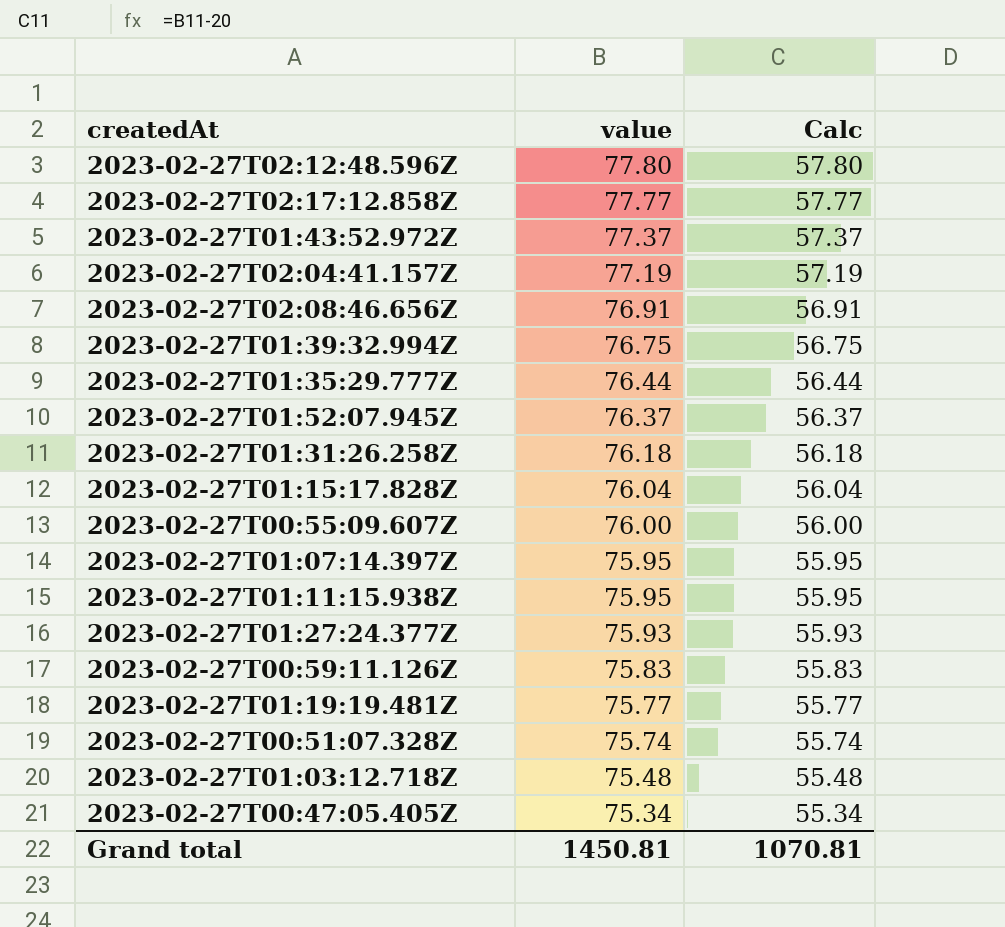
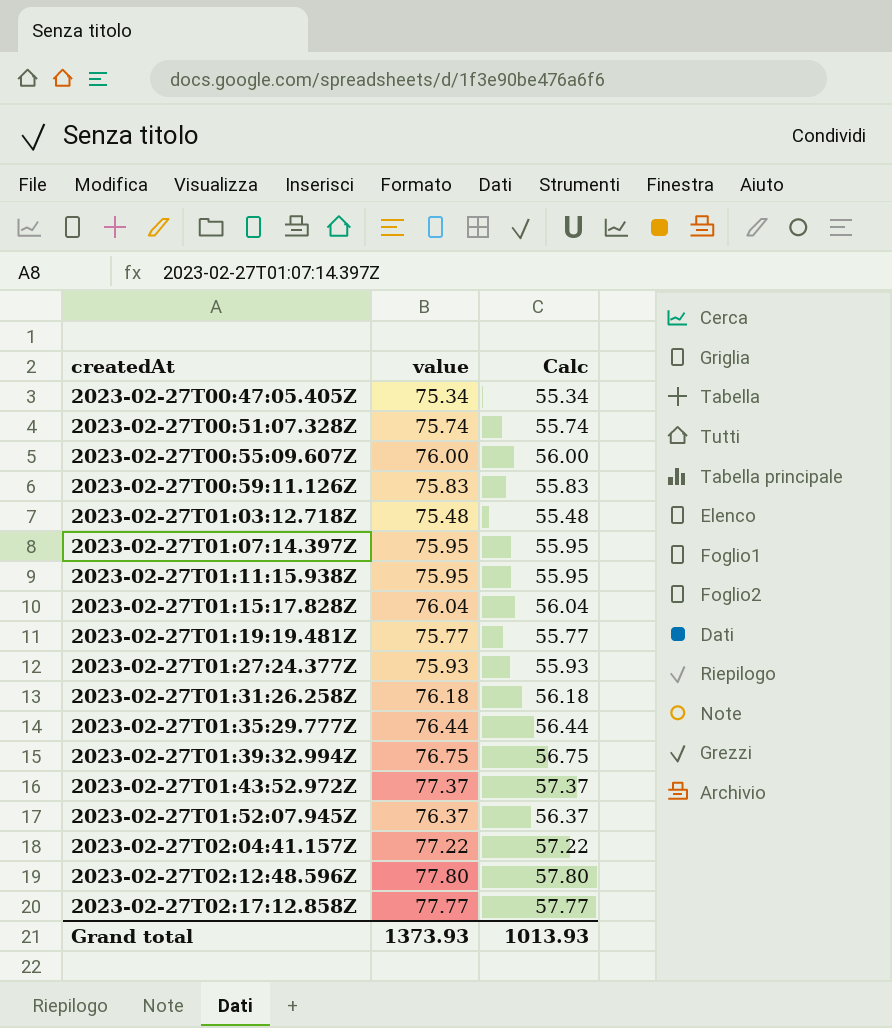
row order: value descending -> createdAt ascending
row 2023-02-27T02:08:46.656Z: 76.91 | 56.91 -> none
2023-02-27T02:04:41.157Z | value: 77.19 -> 77.22
2023-02-27T02:04:41.157Z | Calc: 57.19 -> 57.22
Grand total | value: 1450.81 -> 1373.93
Grand total | Calc: 1070.81 -> 1013.93

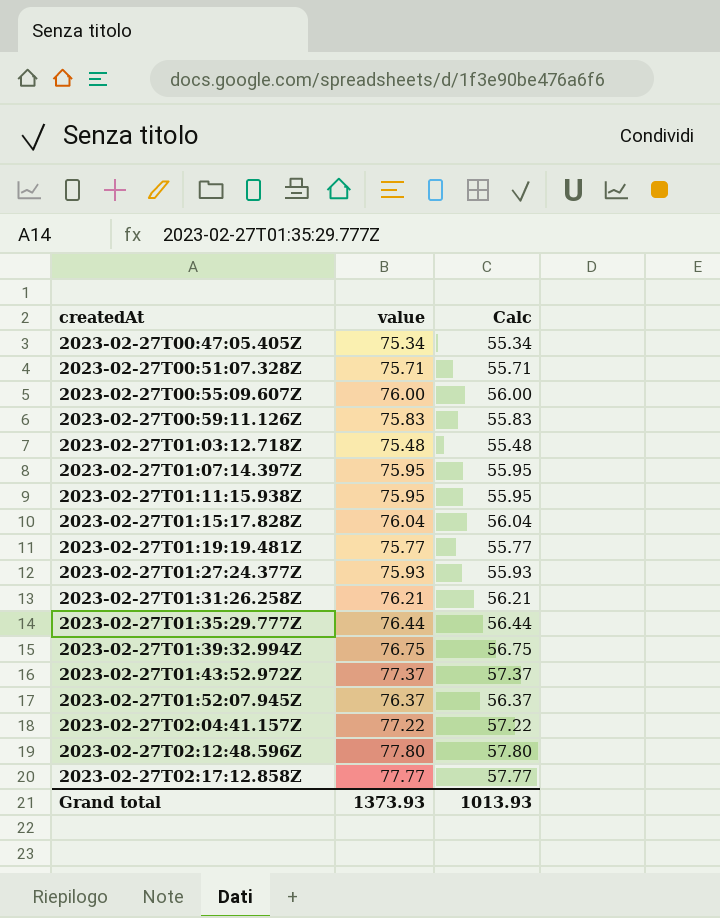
2023-02-27T00:51:07.328Z | value: 75.74 -> 75.71
2023-02-27T00:51:07.328Z | Calc: 55.74 -> 55.71
2023-02-27T01:31:26.258Z | value: 76.18 -> 76.21
2023-02-27T01:31:26.258Z | Calc: 56.18 -> 56.21

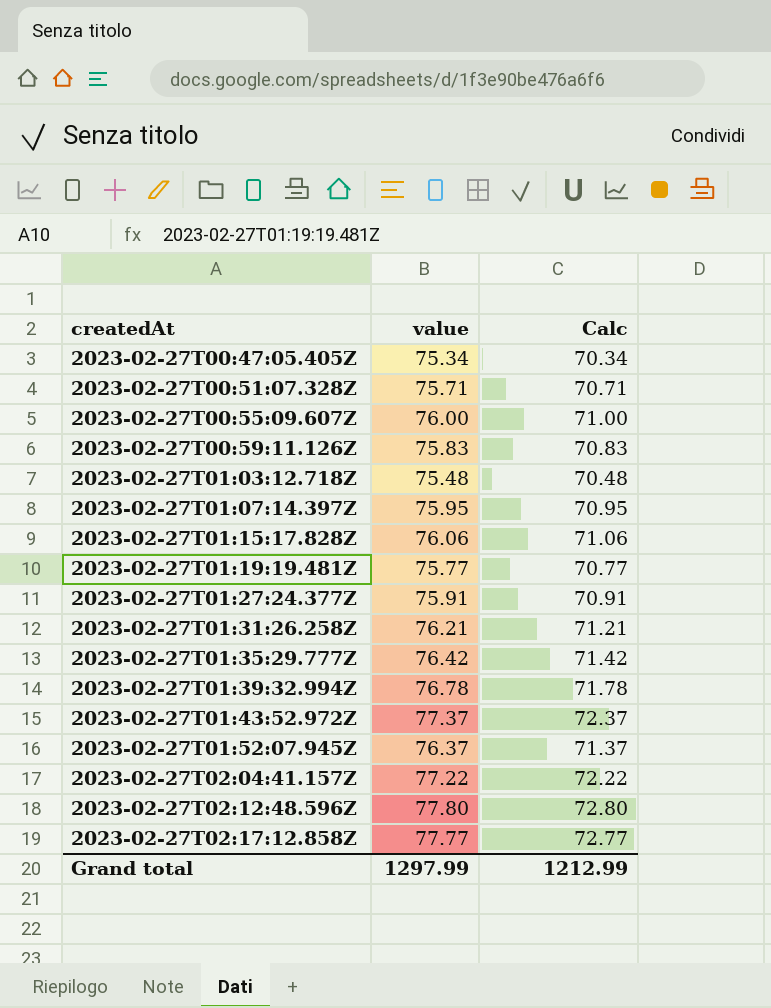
column Calc | formula: [value] - 20 -> [value] - 5
row 2023-02-27T01:11:15.938Z: 75.95 | 55.95 -> none
2023-02-27T01:15:17.828Z | value: 76.04 -> 76.06
2023-02-27T01:27:24.377Z | value: 75.93 -> 75.91
2023-02-27T01:35:29.777Z | value: 76.44 -> 76.42
2023-02-27T01:39:32.994Z | value: 76.75 -> 76.78
Grand total | value: 1373.93 -> 1297.99
Grand total | Calc: 1013.93 -> 1212.99

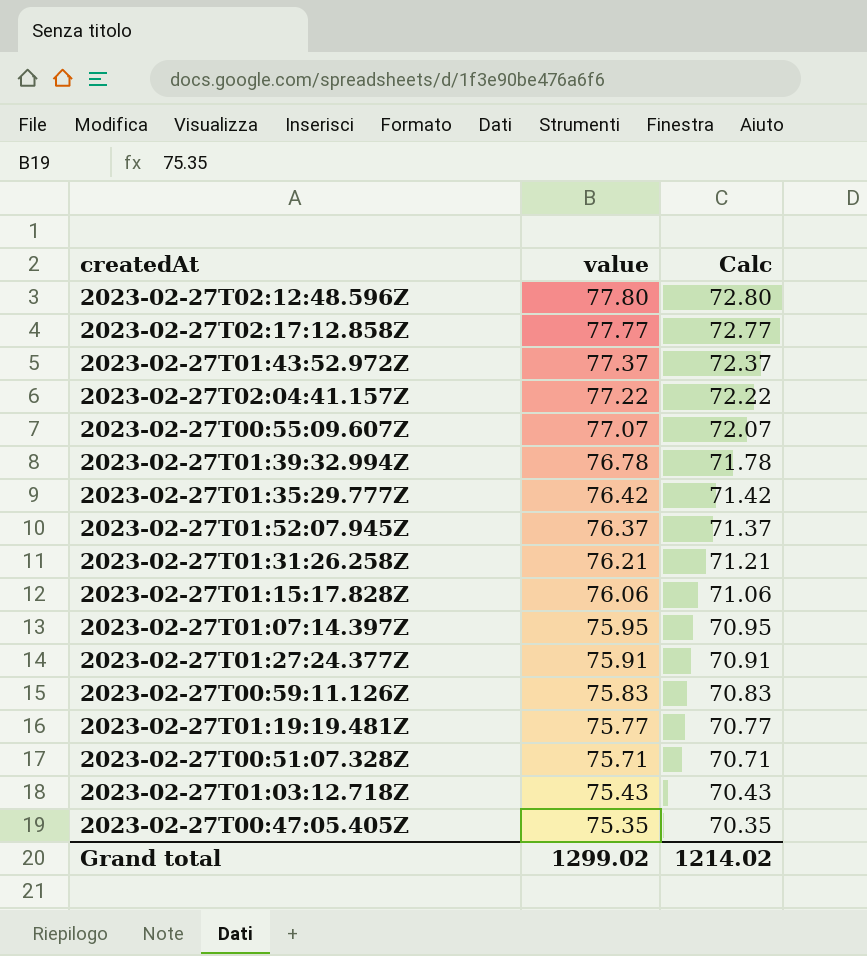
row order: createdAt ascending -> value descending
2023-02-27T00:55:09.607Z | value: 76.00 -> 77.07
2023-02-27T00:55:09.607Z | Calc: 71.00 -> 72.07
2023-02-27T01:03:12.718Z | value: 75.48 -> 75.43
2023-02-27T01:03:12.718Z | Calc: 70.48 -> 70.43
2023-02-27T00:47:05.405Z | value: 75.34 -> 75.35
2023-02-27T00:47:05.405Z | Calc: 70.34 -> 70.35
Grand total | value: 1297.99 -> 1299.02
Grand total | Calc: 1212.99 -> 1214.02

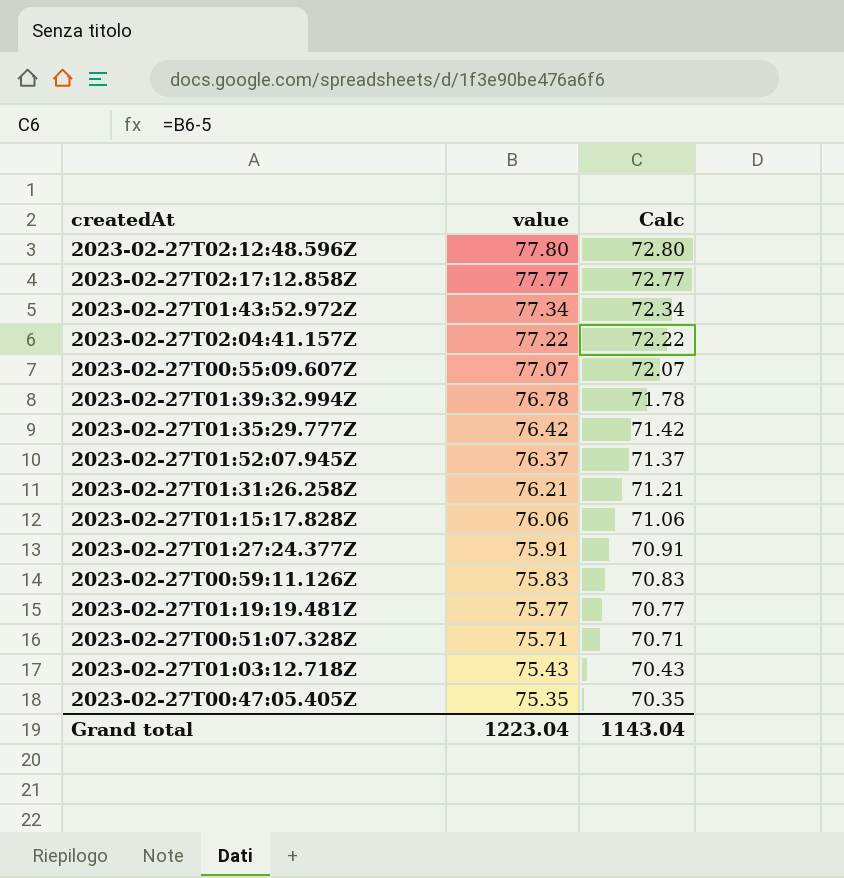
row 2023-02-27T01:07:14.397Z: 75.95 | 70.95 -> none
2023-02-27T01:43:52.972Z | value: 77.37 -> 77.34
2023-02-27T01:43:52.972Z | Calc: 72.37 -> 72.34
Grand total | value: 1299.02 -> 1223.04
Grand total | Calc: 1214.02 -> 1143.04

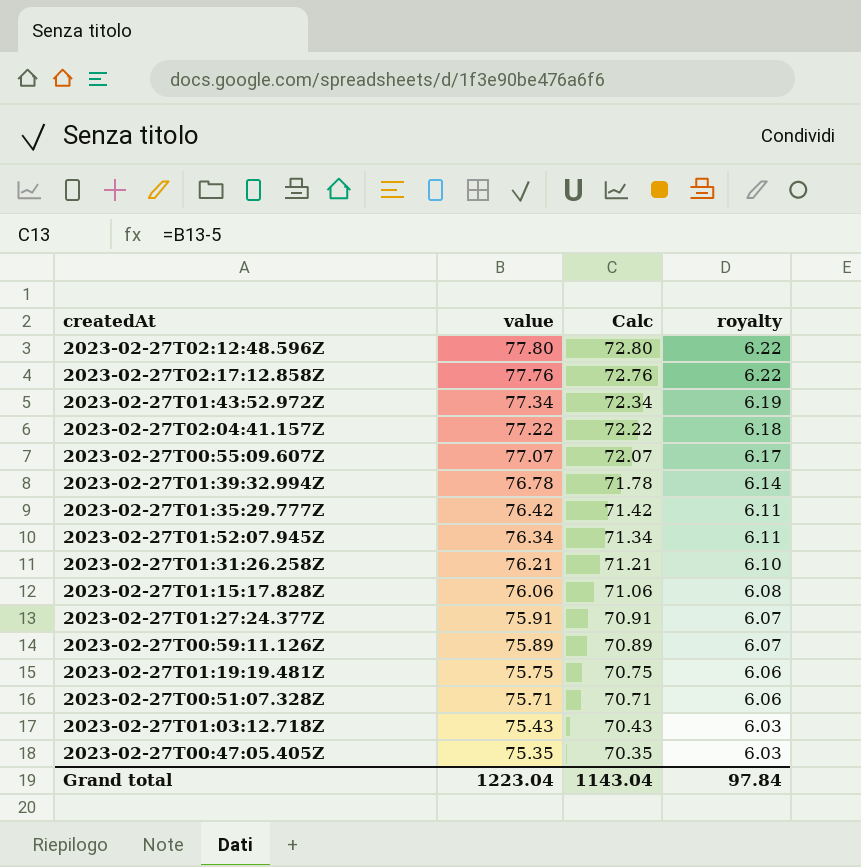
column royalty | formula: none -> [value] * 0.08
2023-02-27T02:17:12.858Z | value: 77.77 -> 77.76
2023-02-27T02:17:12.858Z | Calc: 72.77 -> 72.76
2023-02-27T01:52:07.945Z | value: 76.37 -> 76.34
2023-02-27T01:52:07.945Z | Calc: 71.37 -> 71.34
2023-02-27T00:59:11.126Z | value: 75.83 -> 75.89
2023-02-27T00:59:11.126Z | Calc: 70.83 -> 70.89
2023-02-27T01:19:19.481Z | value: 75.77 -> 75.75
2023-02-27T01:19:19.481Z | Calc: 70.77 -> 70.75

